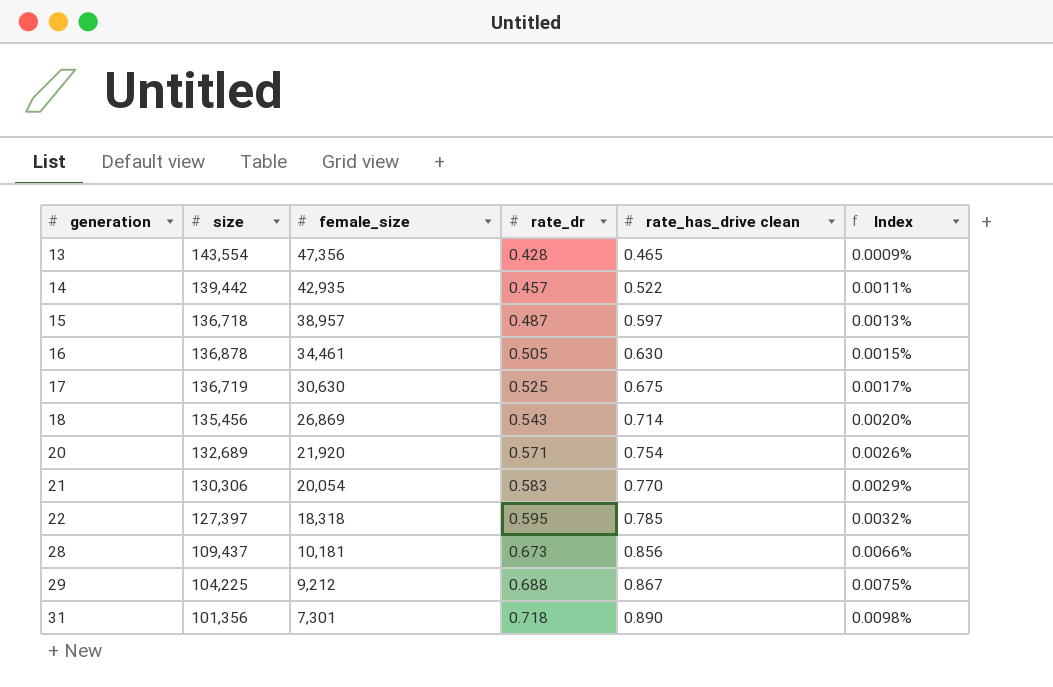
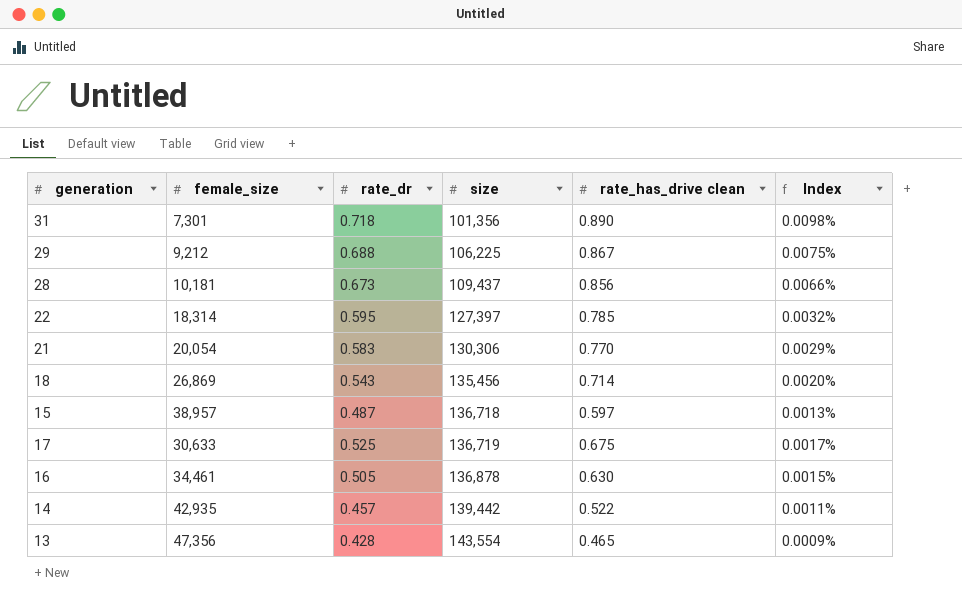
row order: generation ascending -> size ascending
column size | position: 2 -> 4
row 20: 132,689 | 21,920 | 0.571 | 0.754 | 0.0026% -> none
29 | size: 104,225 -> 106,225
22 | female_size: 18,318 -> 18,314
17 | female_size: 30,630 -> 30,633

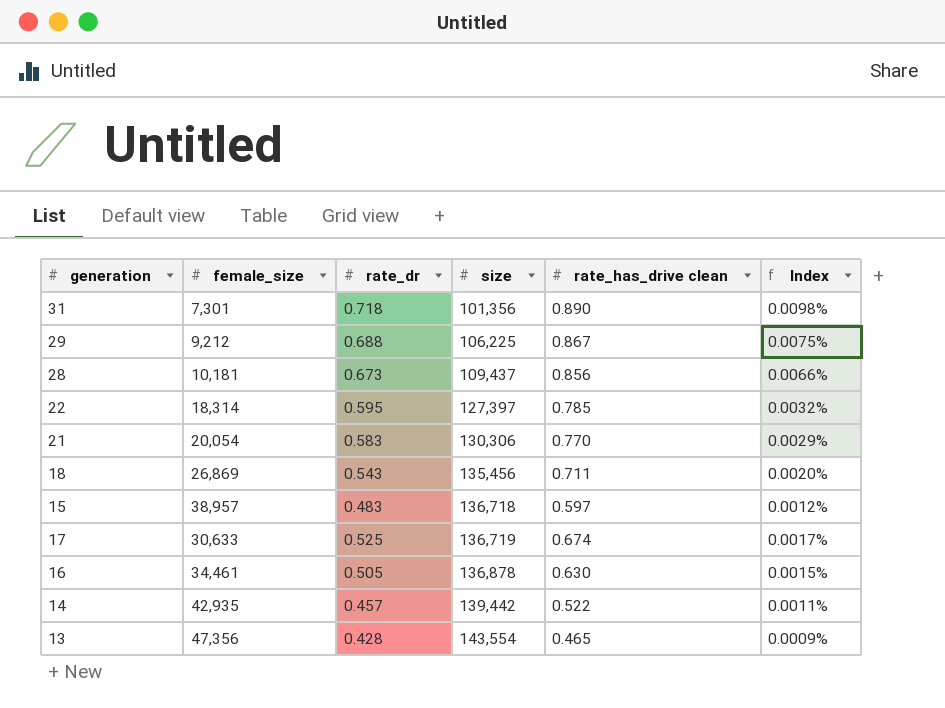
18 | rate_has_drive clean: 0.714 -> 0.711
15 | rate_dr: 0.487 -> 0.483
15 | Index: 0.0013% -> 0.0012%
17 | rate_has_drive clean: 0.675 -> 0.674

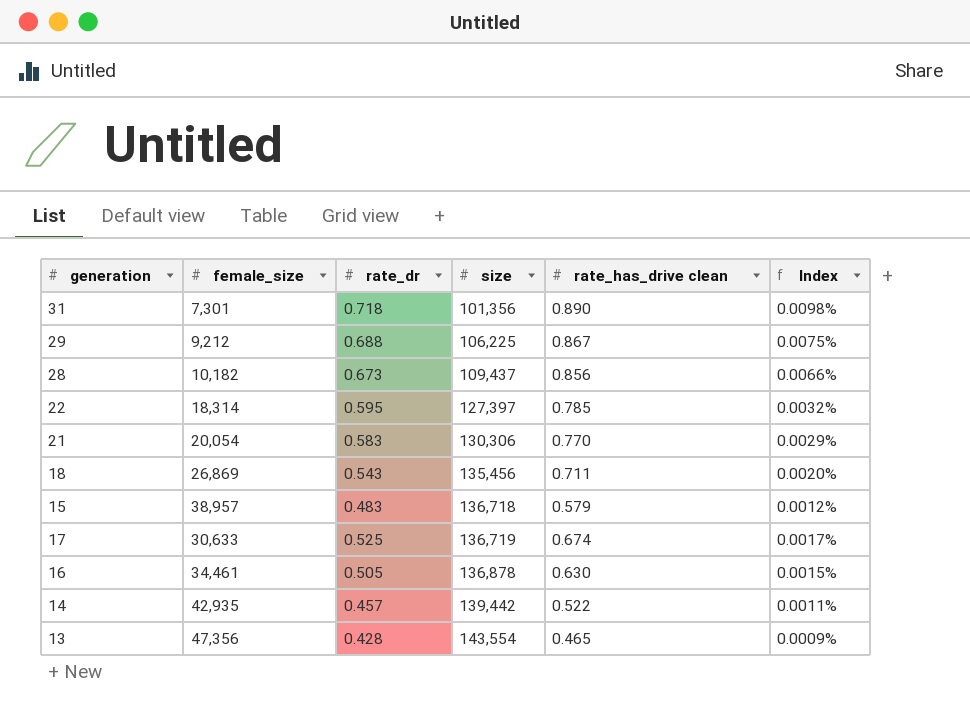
28 | female_size: 10,181 -> 10,182
15 | rate_has_drive clean: 0.597 -> 0.579

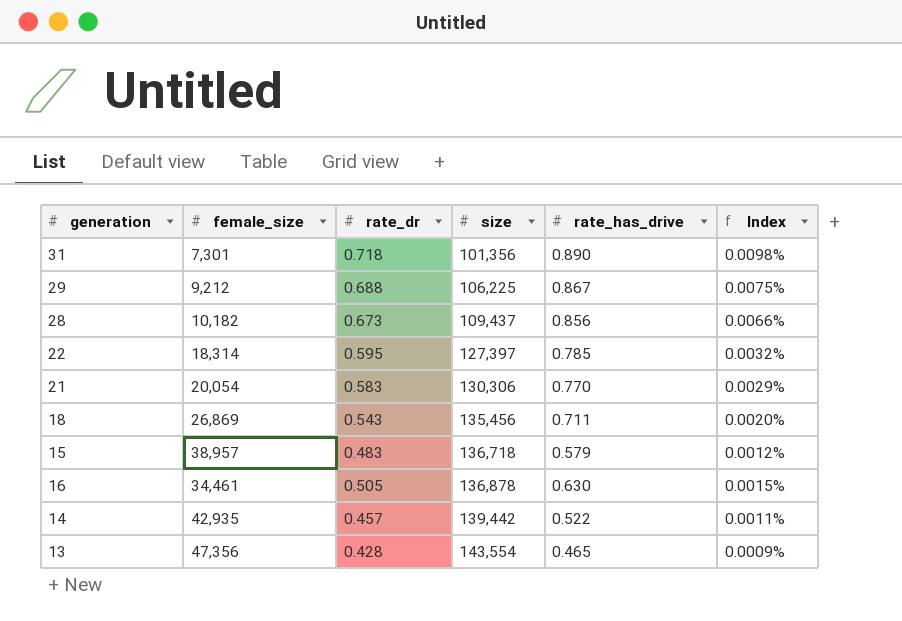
column name: rate_has_drive clean -> rate_has_drive
row 17: 30,633 | 0.525 | 136,719 | 0.674 | 0.0017% -> none

